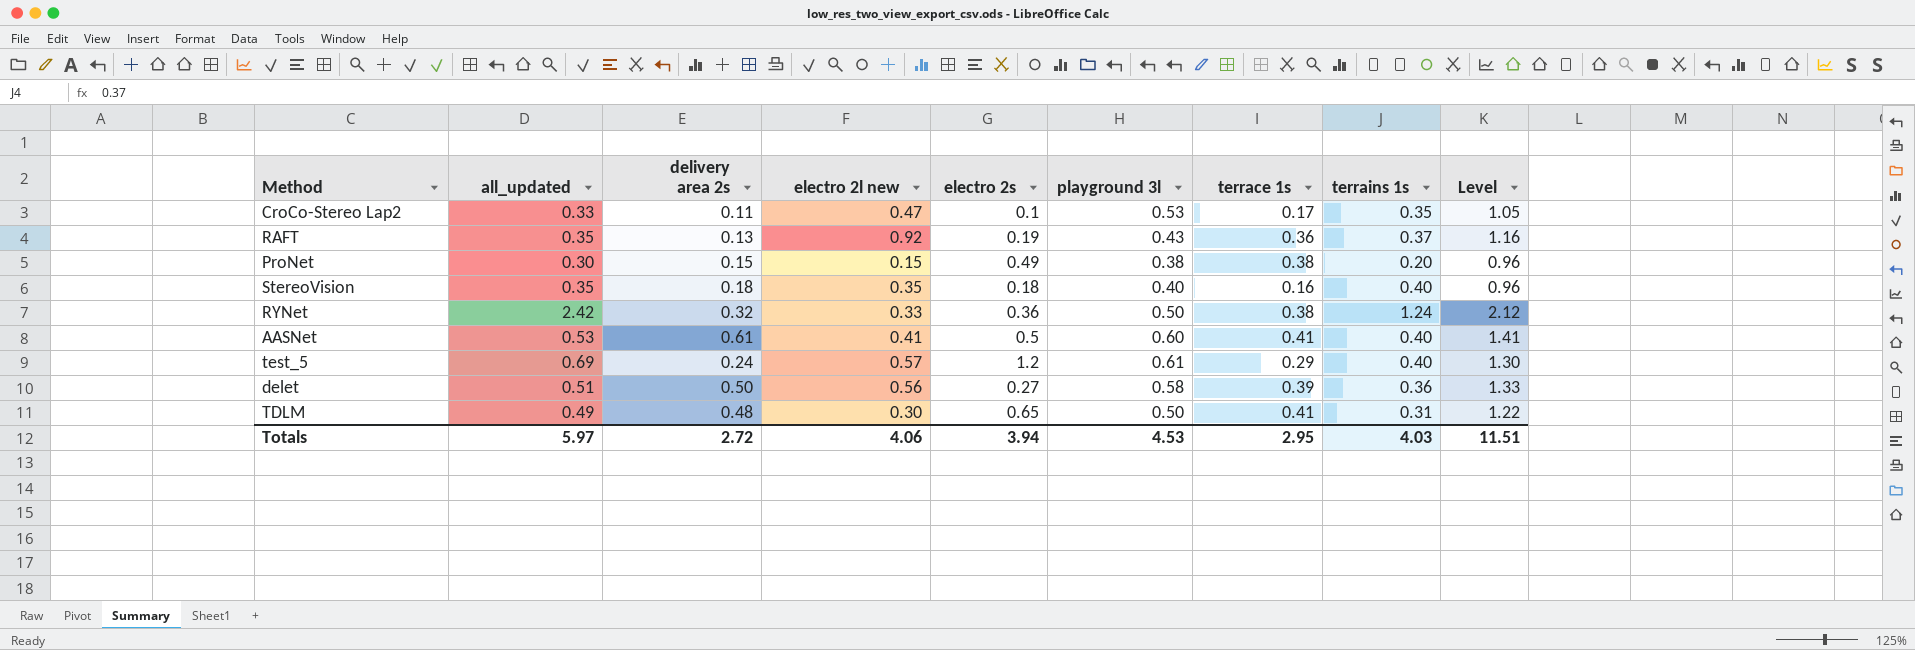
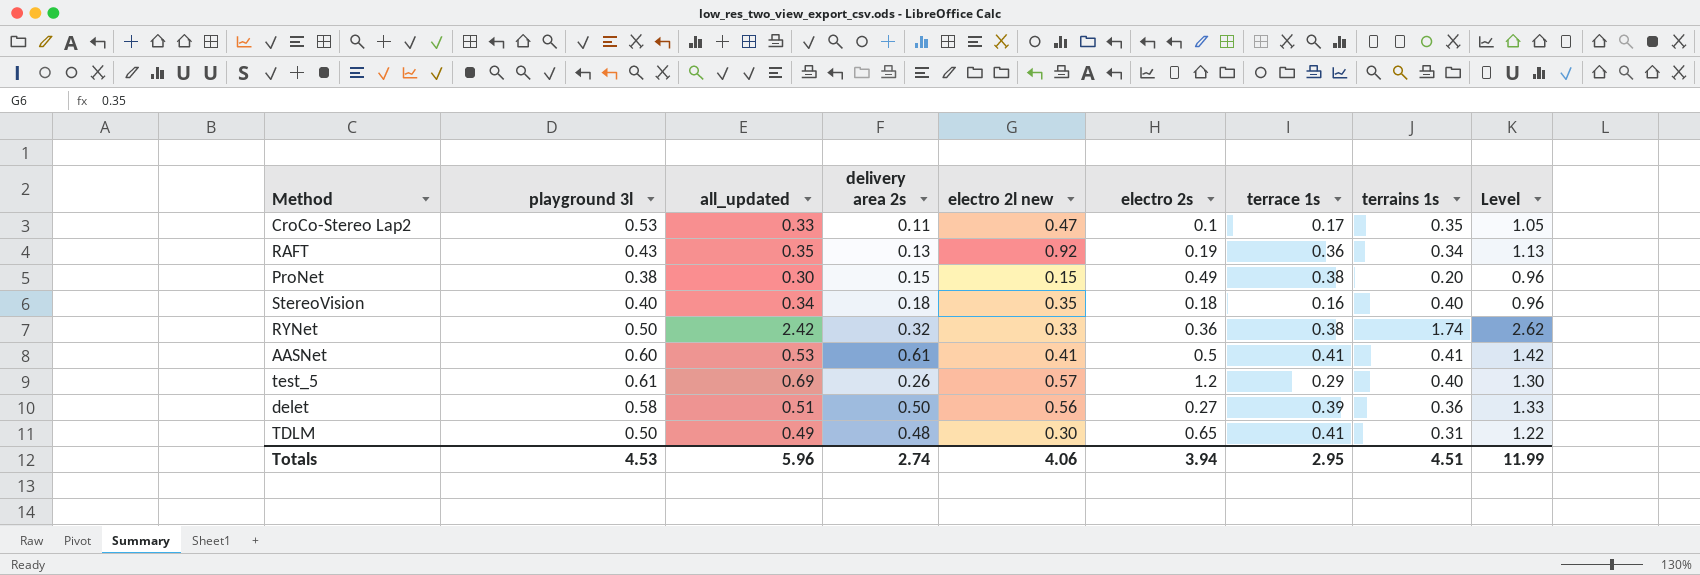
column playground 3l | position: 6 -> 2
RAFT | terrains 1s: 0.37 -> 0.34
RAFT | Level: 1.16 -> 1.13
StereoVision | all_updated: 0.35 -> 0.34
RYNet | terrains 1s: 1.24 -> 1.74
RYNet | Level: 2.12 -> 2.62
AASNet | terrains 1s: 0.40 -> 0.41
AASNet | Level: 1.41 -> 1.42
test_5 | delivery area 2s: 0.24 -> 0.26
Totals | all_updated: 5.97 -> 5.96
Totals | delivery area 2s: 2.72 -> 2.74
Totals | terrains 1s: 4.03 -> 4.51
Totals | Level: 11.51 -> 11.99

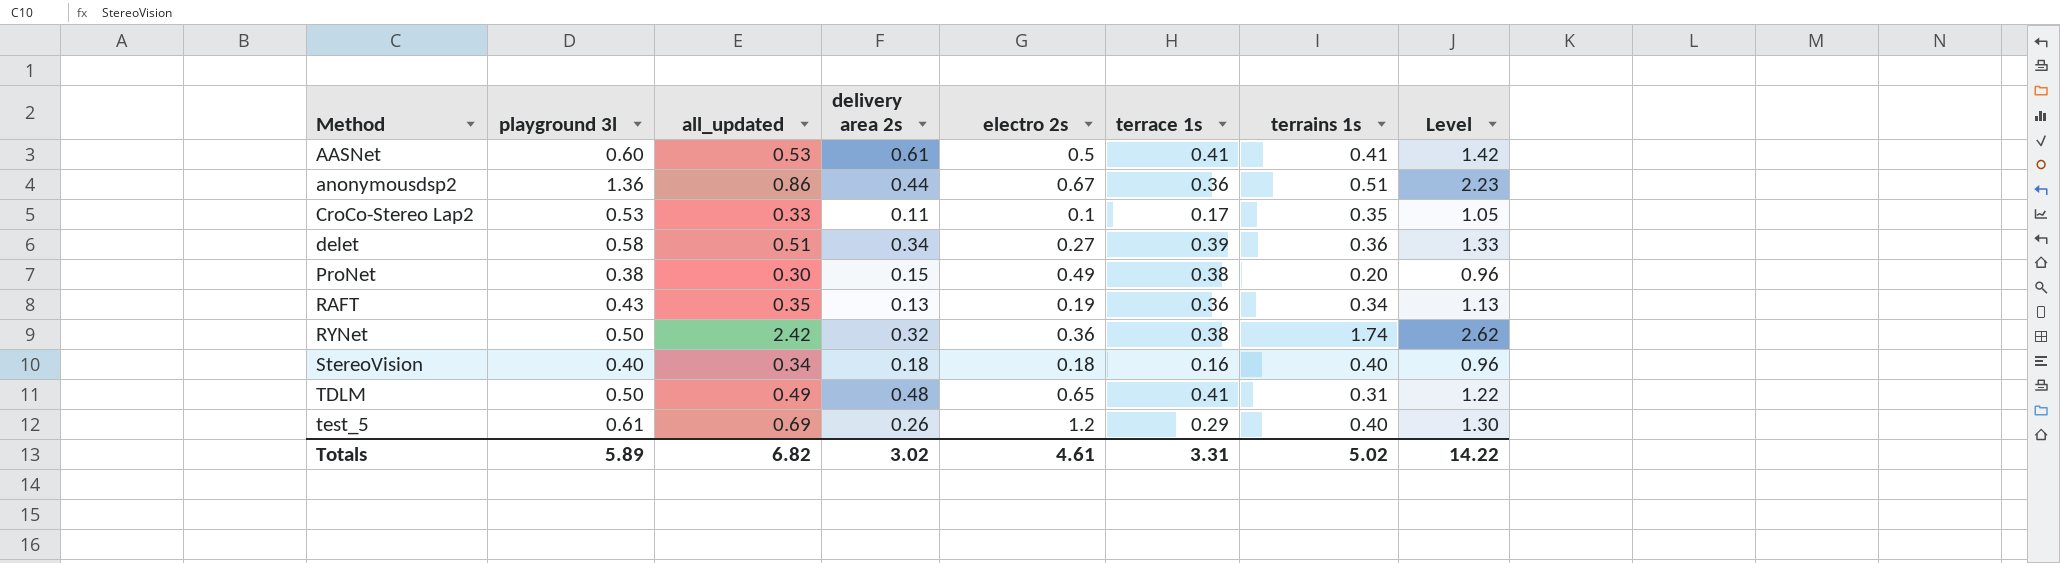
row order: none -> Method ascending
column electro 2l new | position: 5 -> none
row anonymousdsp2: none -> 1.36 | 0.86 | 0.44 | 0.67 | 0.36 | 0.51 | 2.23
delet | delivery area 2s: 0.50 -> 0.34
Totals | playground 3l: 4.53 -> 5.89
Totals | all_updated: 5.96 -> 6.82
Totals | delivery area 2s: 2.74 -> 3.02
Totals | electro 2s: 3.94 -> 4.61
Totals | terrace 1s: 2.95 -> 3.31
Totals | terrains 1s: 4.51 -> 5.02
Totals | Level: 11.99 -> 14.22

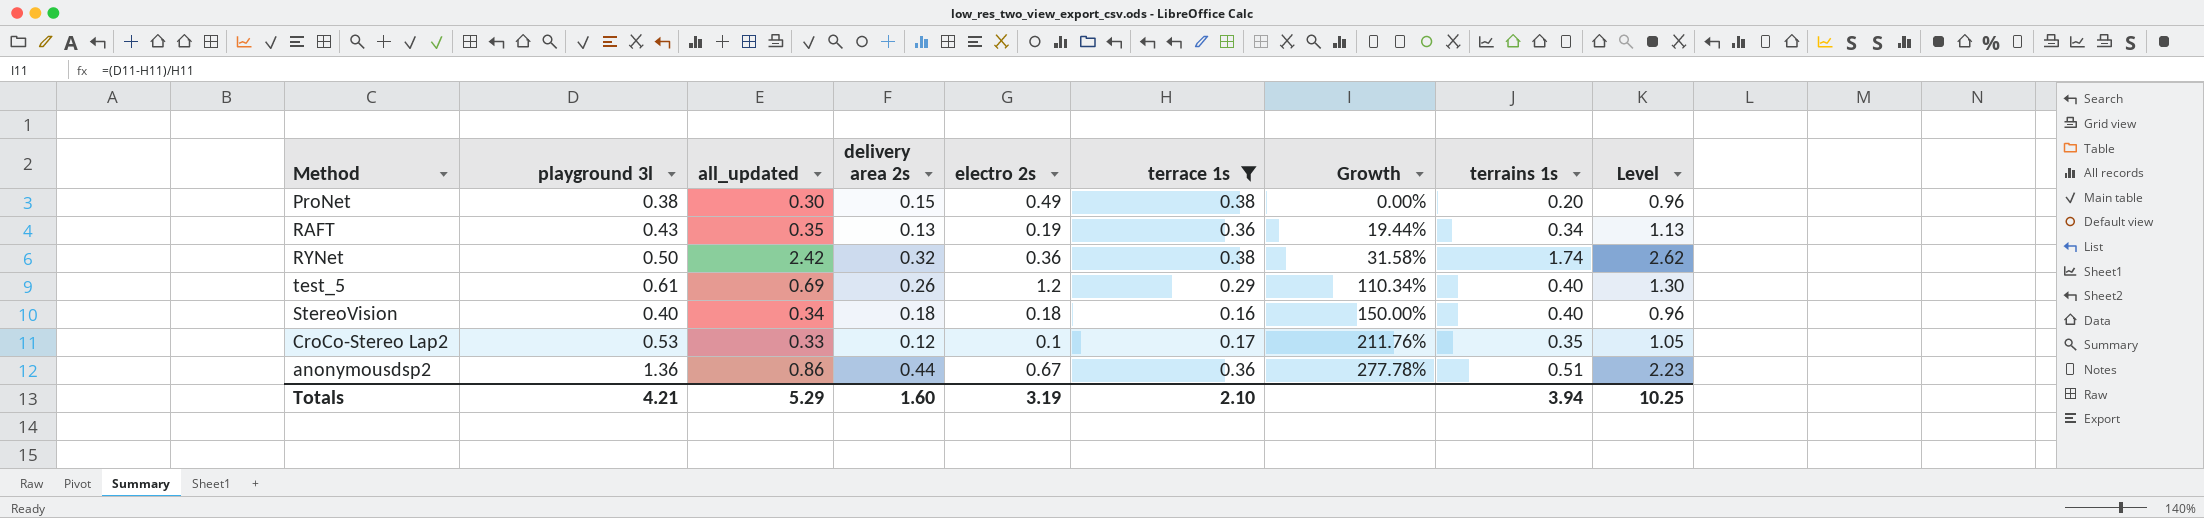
filter: none -> terrace 1s <= 0.38
row order: Method ascending -> Growth ascending
column Growth | formula: none -> ([playground 3l] - [terrace 1s]) / [terrace 1s]
CroCo-Stereo Lap2 | delivery area 2s: 0.11 -> 0.12
Totals | playground 3l: 5.89 -> 4.21
Totals | all_updated: 6.82 -> 5.29
Totals | delivery area 2s: 3.02 -> 1.60
Totals | electro 2s: 4.61 -> 3.19
Totals | terrace 1s: 3.31 -> 2.10
Totals | terrains 1s: 5.02 -> 3.94
Totals | Level: 14.22 -> 10.25

